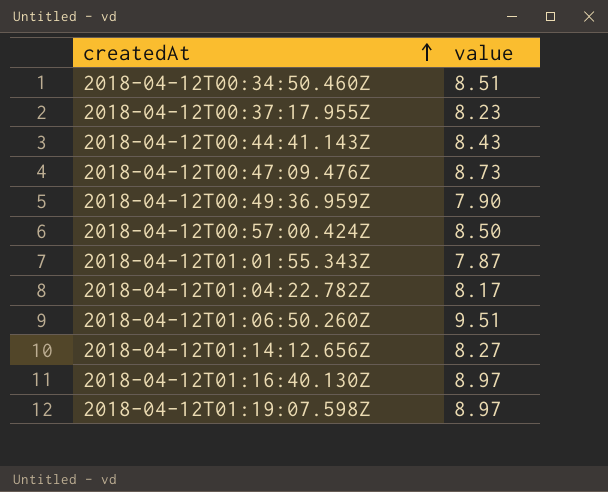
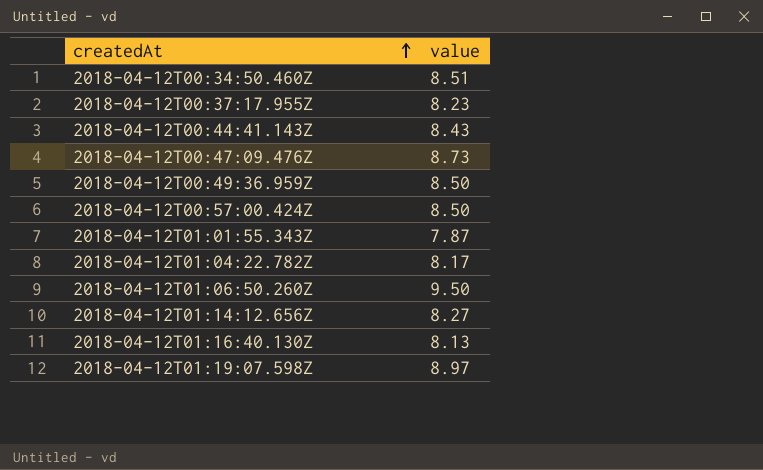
2018-04-12T00:49:36.959Z | value: 7.90 -> 8.50
2018-04-12T01:06:50.260Z | value: 9.51 -> 9.50
2018-04-12T01:16:40.130Z | value: 8.97 -> 8.13

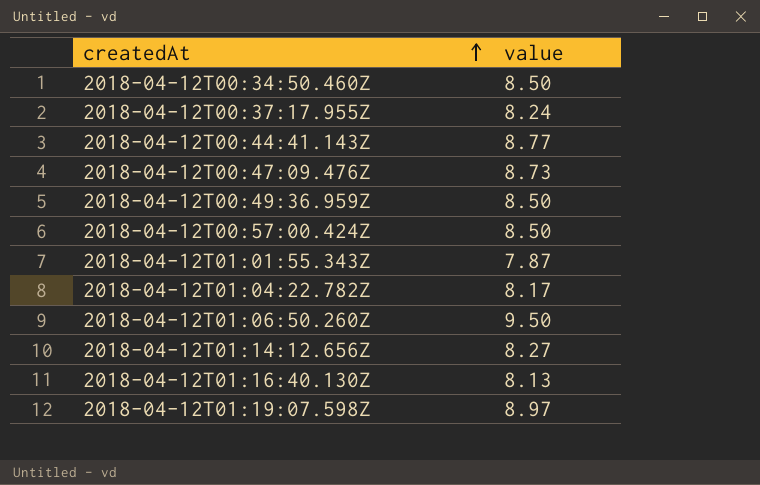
2018-04-12T00:34:50.460Z | value: 8.51 -> 8.50
2018-04-12T00:37:17.955Z | value: 8.23 -> 8.24
2018-04-12T00:44:41.143Z | value: 8.43 -> 8.77

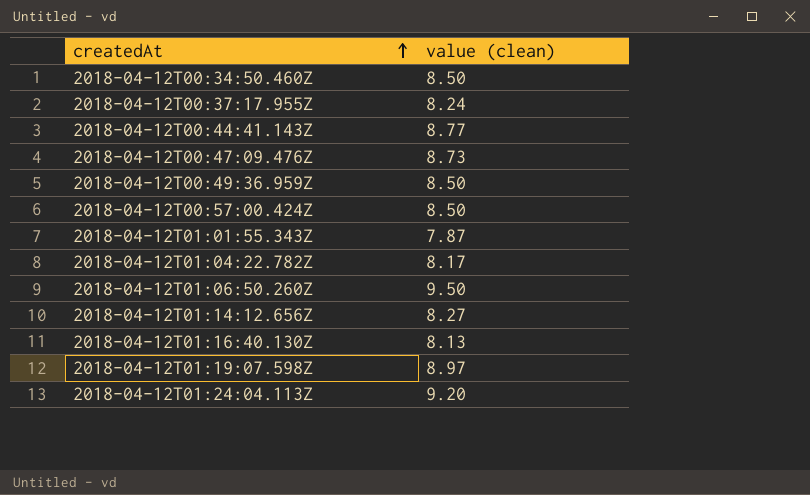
column name: value -> value (clean)
row 2018-04-12T01:24:04.113Z: none -> 9.20

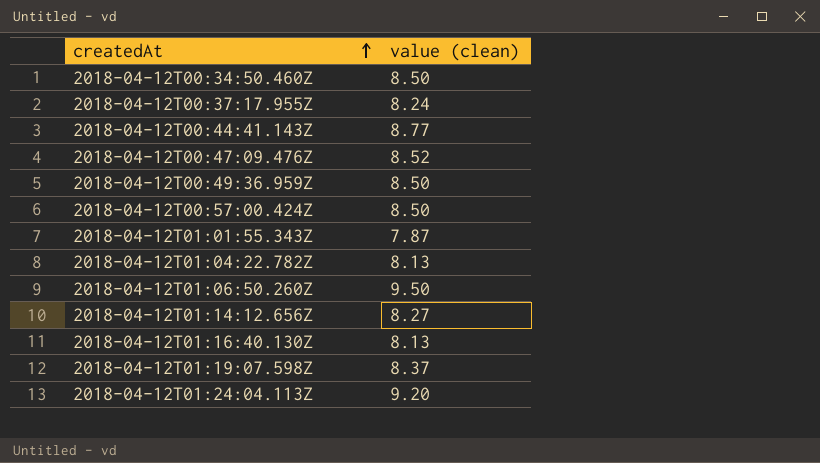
2018-04-12T00:47:09.476Z | value (clean): 8.73 -> 8.52
2018-04-12T01:04:22.782Z | value (clean): 8.17 -> 8.13
2018-04-12T01:19:07.598Z | value (clean): 8.97 -> 8.37

